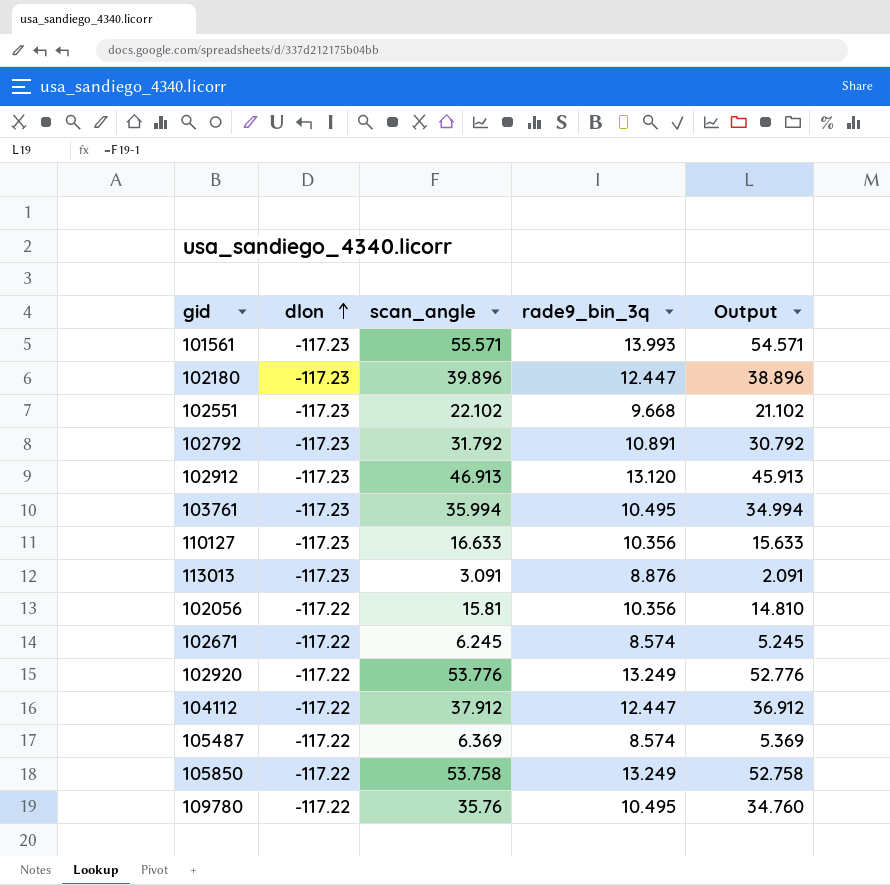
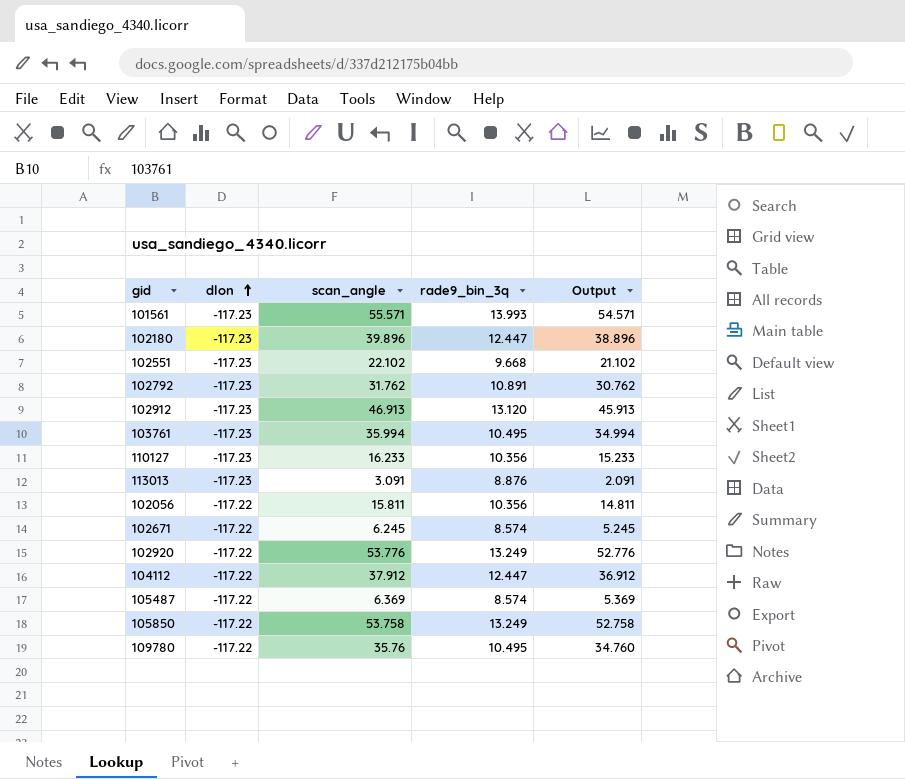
102792 | scan_angle: 31.792 -> 31.762
102792 | Output: 30.792 -> 30.762
110127 | scan_angle: 16.633 -> 16.233
110127 | Output: 15.633 -> 15.233
102056 | scan_angle: 15.81 -> 15.811
102056 | Output: 14.810 -> 14.811

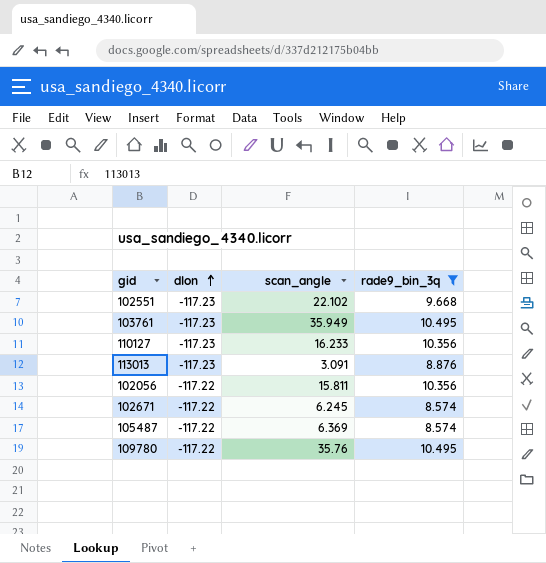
filter: none -> rade9_bin_3q <= 10.495
column Output | formula: [scan_angle] - 1 -> none
103761 | scan_angle: 35.994 -> 35.949

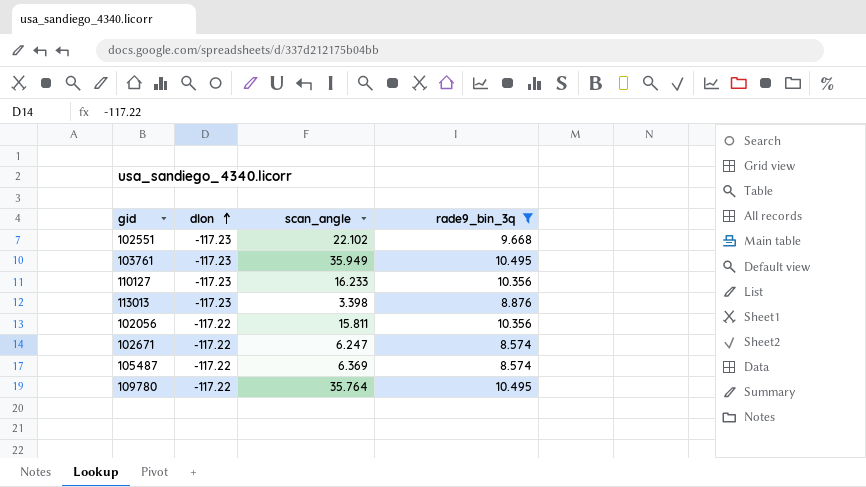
113013 | scan_angle: 3.091 -> 3.398
102671 | scan_angle: 6.245 -> 6.247
109780 | scan_angle: 35.76 -> 35.764

